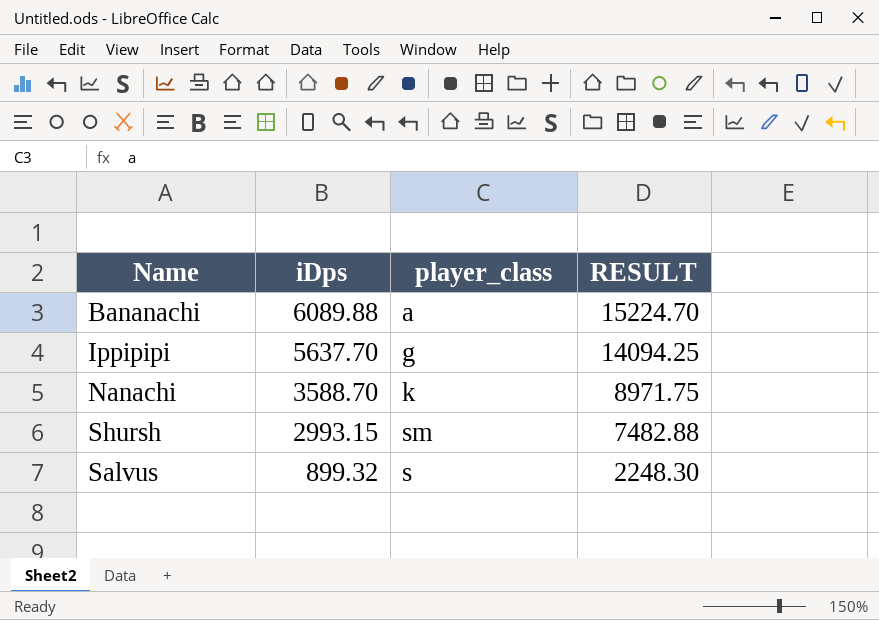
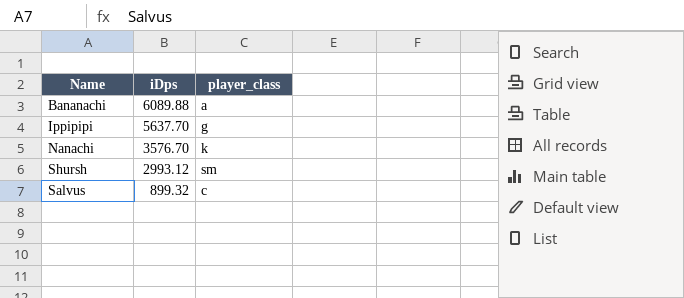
column RESULT | formula: [iDps] * 2.5 -> none
Nanachi | iDps: 3588.70 -> 3576.70
Shursh | iDps: 2993.15 -> 2993.12
Salvus | player_class: s -> c

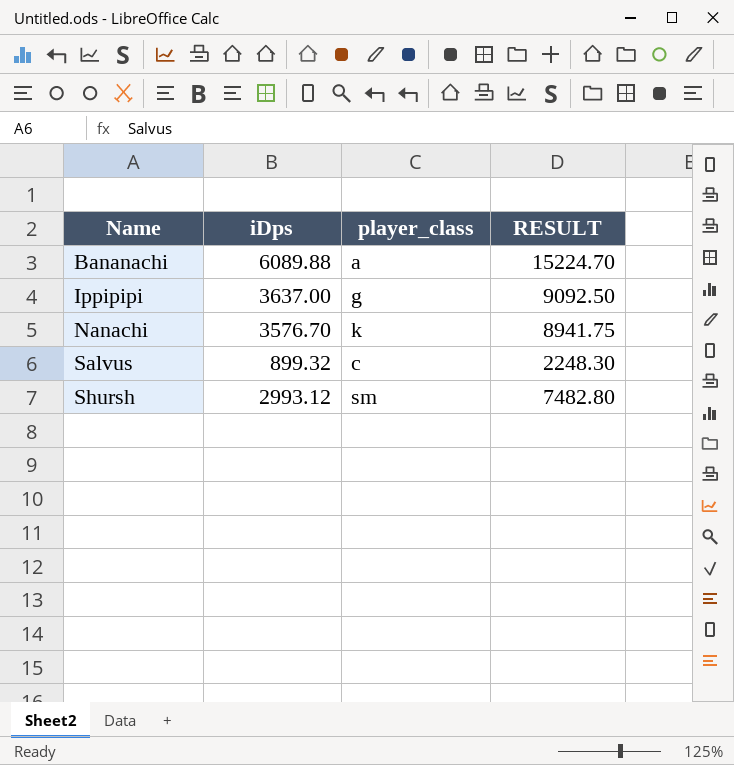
row order: iDps descending -> Name ascending
column RESULT | formula: none -> [iDps] * 2.5
Ippipipi | iDps: 5637.70 -> 3637.00

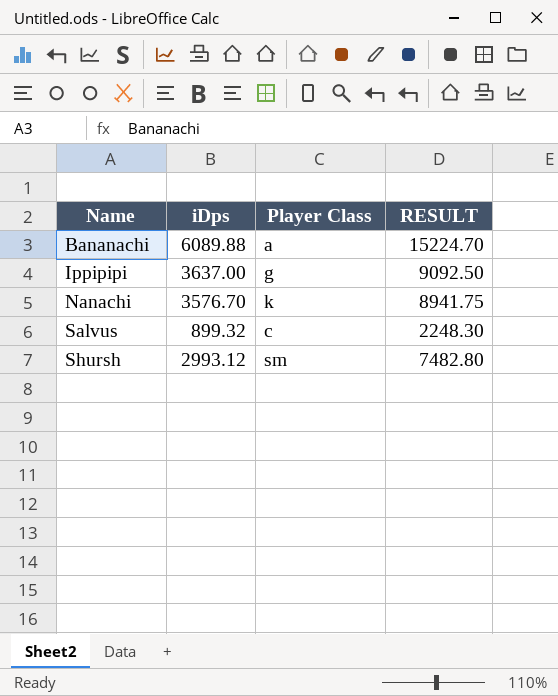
column name: player_class -> Player Class

